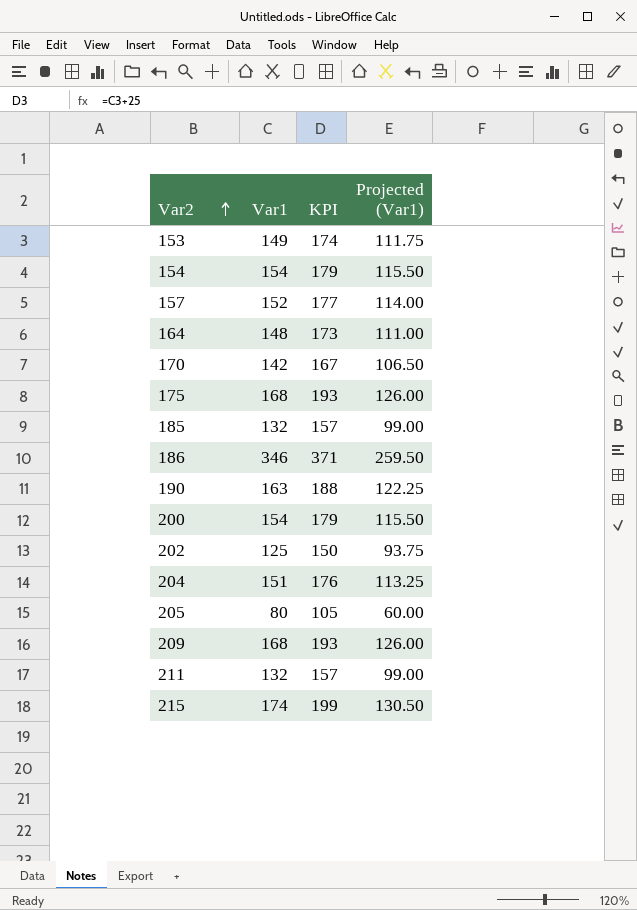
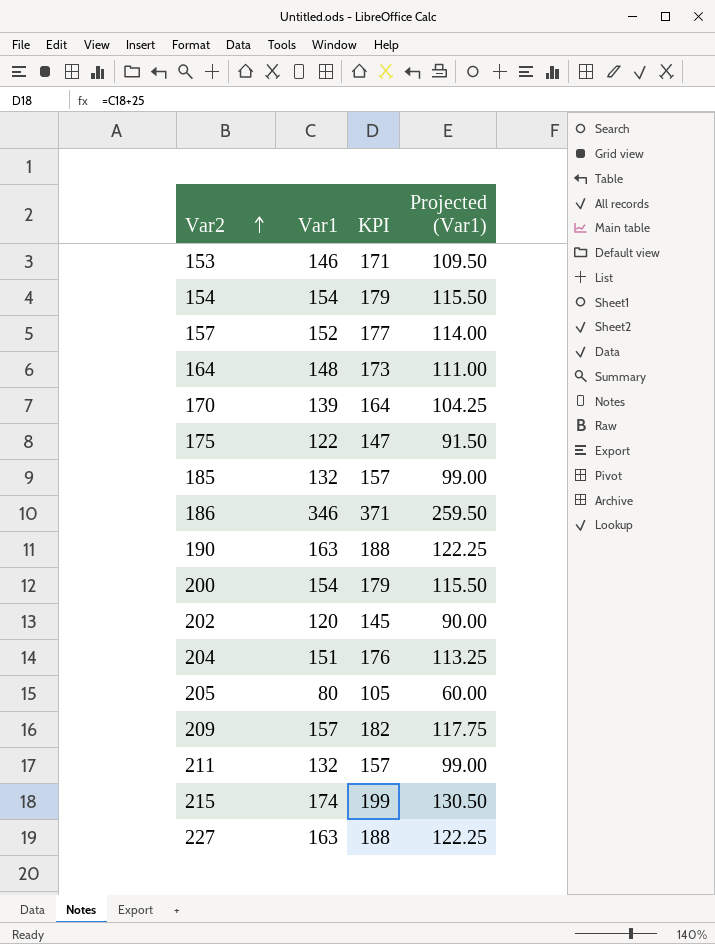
153 | Var1: 149 -> 146
153 | KPI: 174 -> 171
153 | Projected (Var1): 111.75 -> 109.50
170 | Var1: 142 -> 139
170 | KPI: 167 -> 164
170 | Projected (Var1): 106.50 -> 104.25
175 | Var1: 168 -> 122
175 | KPI: 193 -> 147
175 | Projected (Var1): 126.00 -> 91.50
202 | Var1: 125 -> 120
202 | KPI: 150 -> 145
202 | Projected (Var1): 93.75 -> 90.00
209 | Var1: 168 -> 157
209 | KPI: 193 -> 182
209 | Projected (Var1): 126.00 -> 117.75
row 227: none -> 163 | 188 | 122.25

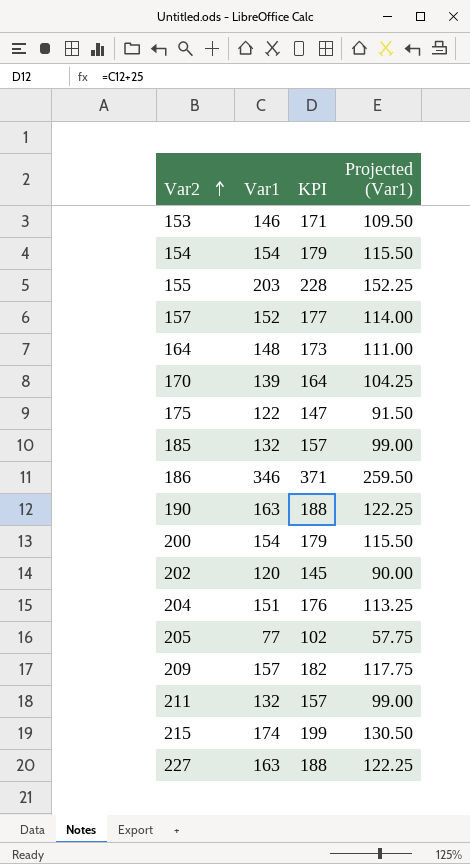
row 155: none -> 203 | 228 | 152.25
205 | Var1: 80 -> 77
205 | KPI: 105 -> 102
205 | Projected (Var1): 60.00 -> 57.75

